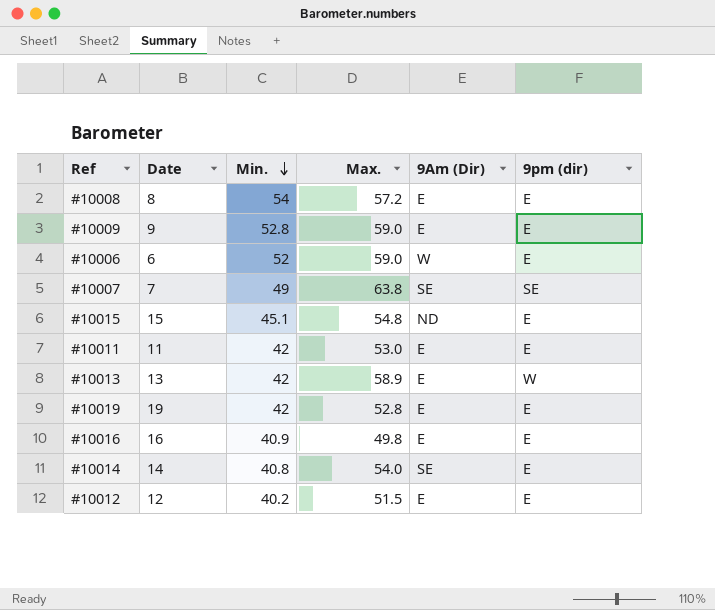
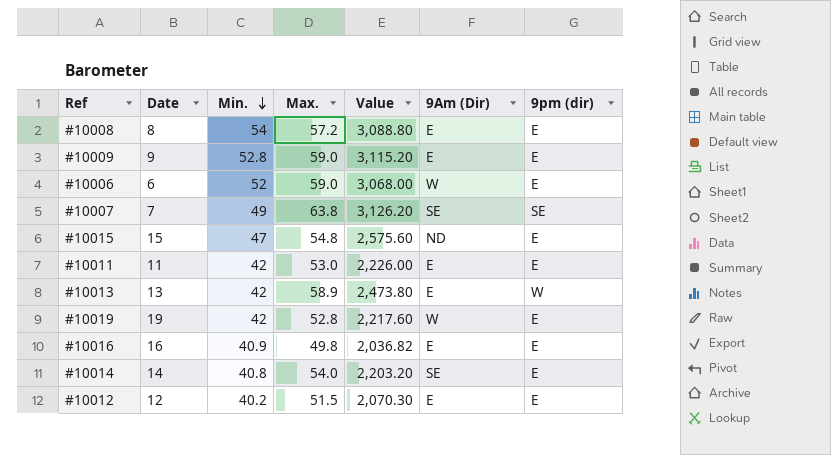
column Value | formula: none -> [Min.] * [Max.]
#10015 | Min.: 45.1 -> 47
#10019 | 9Am (Dir): E -> W

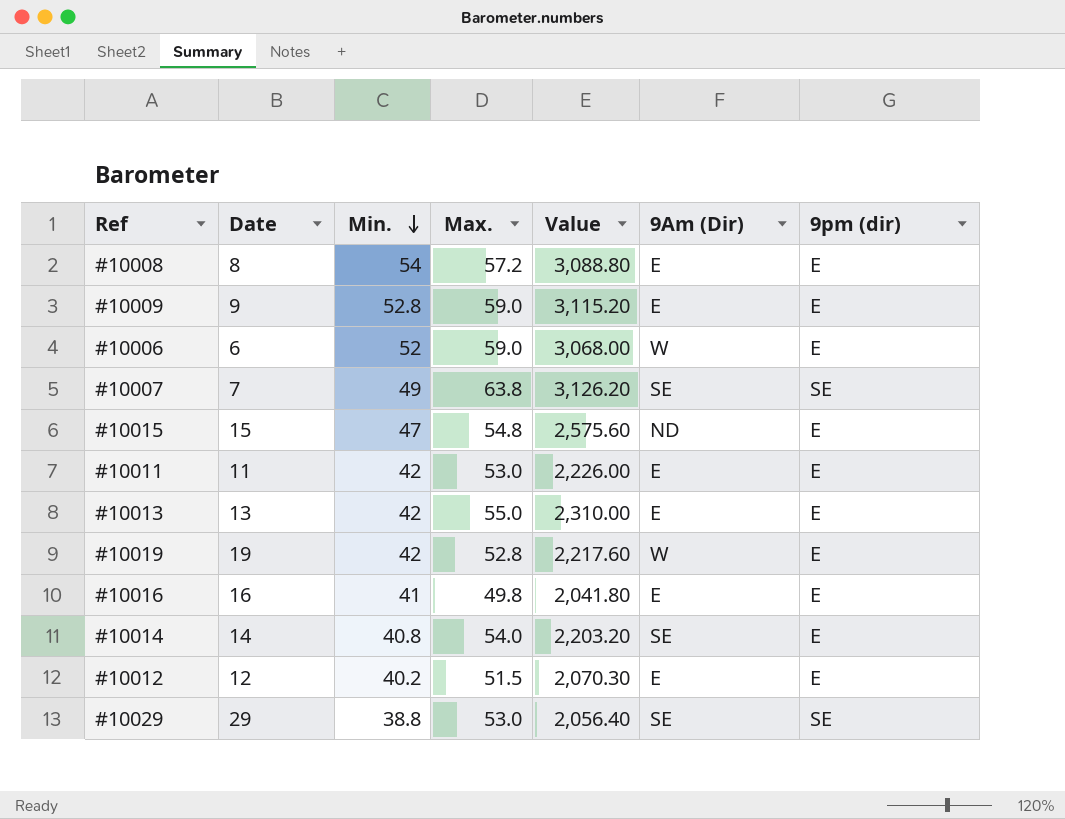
#10013 | Max.: 58.9 -> 55.0
#10013 | Value: 2,473.80 -> 2,310.00
#10013 | 9pm (dir): W -> E
#10016 | Min.: 40.9 -> 41
#10016 | Value: 2,036.82 -> 2,041.80
row #10029: none -> 29 | 38.8 | 53.0 | 2,056.40 | SE | SE

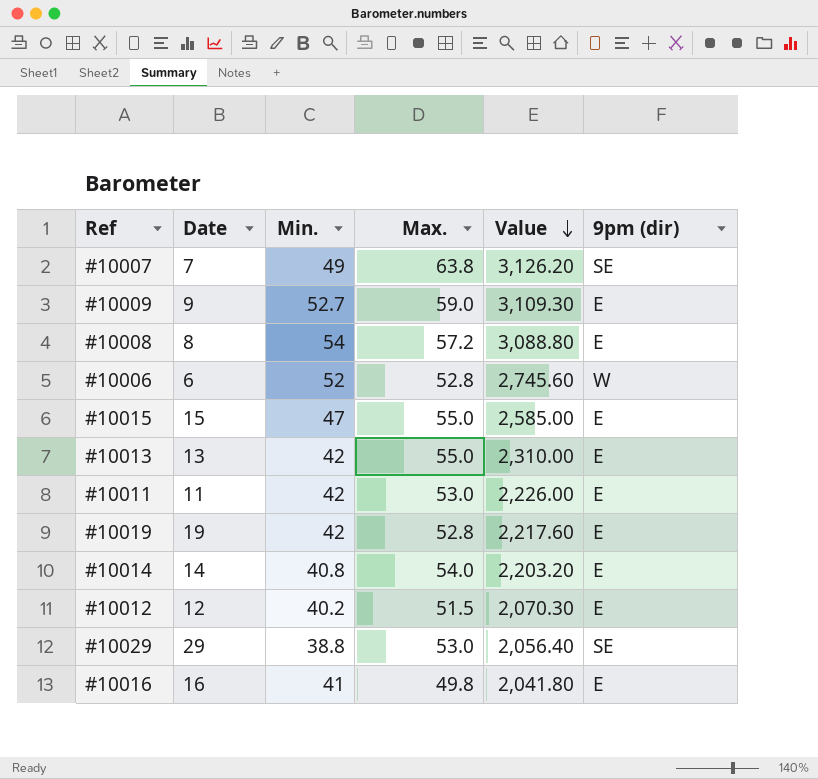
row order: Min. descending -> Value descending
column 9Am (Dir) | position: 6 -> none
#10009 | Min.: 52.8 -> 52.7
#10009 | Value: 3,115.20 -> 3,109.30
#10006 | Max.: 59.0 -> 52.8
#10006 | Value: 3,068.00 -> 2,745.60
#10006 | 9pm (dir): E -> W
#10015 | Max.: 54.8 -> 55.0
#10015 | Value: 2,575.60 -> 2,585.00

